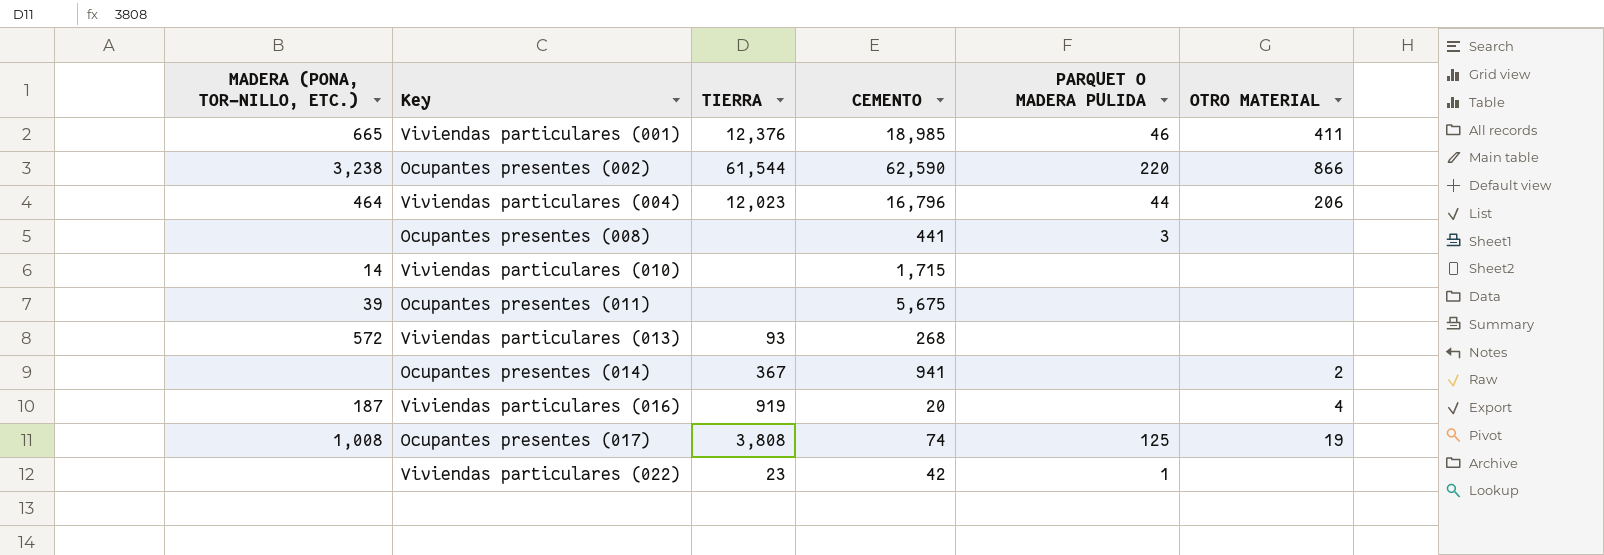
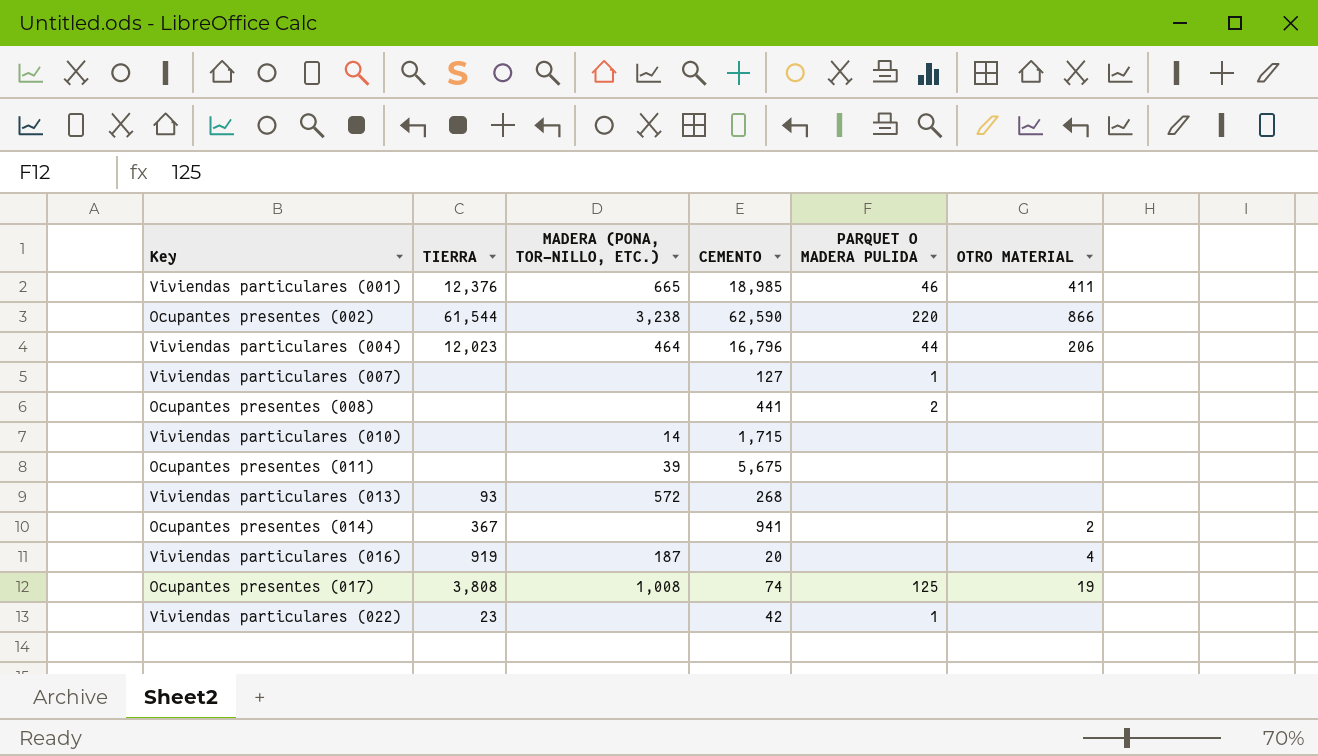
column MADERA (PONA, TOR-NILLO, ETC.) | position: 1 -> 3
row Viviendas particulares (007): none -> none | none | 127 | 1 | none
Ocupantes presentes (008) | PARQUET O MADERA PULIDA: 3 -> 2

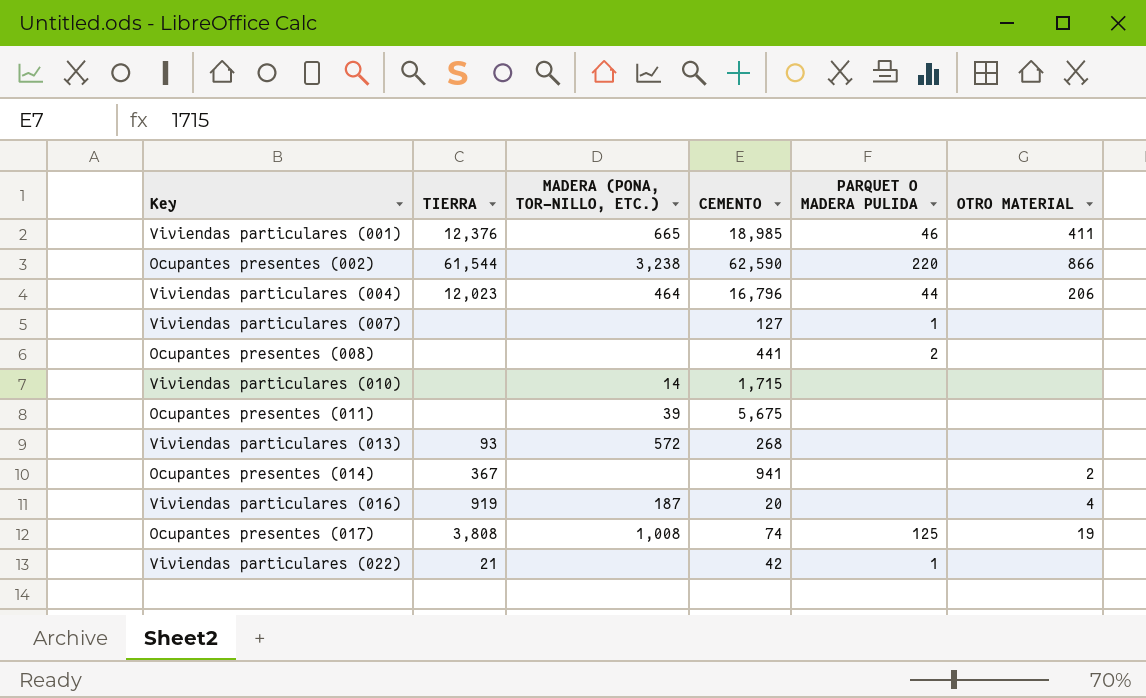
Viviendas particulares (022) | TIERRA: 23 -> 21

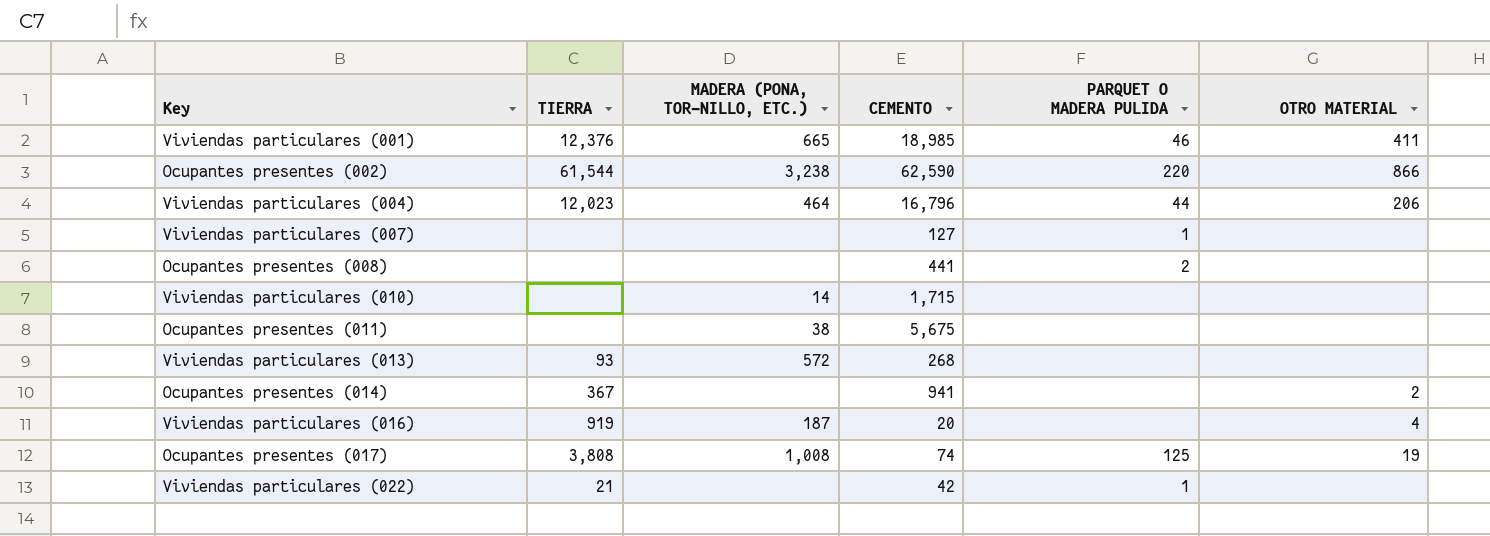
Ocupantes presentes (011) | MADERA (PONA, TOR-NILLO, ETC.): 39 -> 38

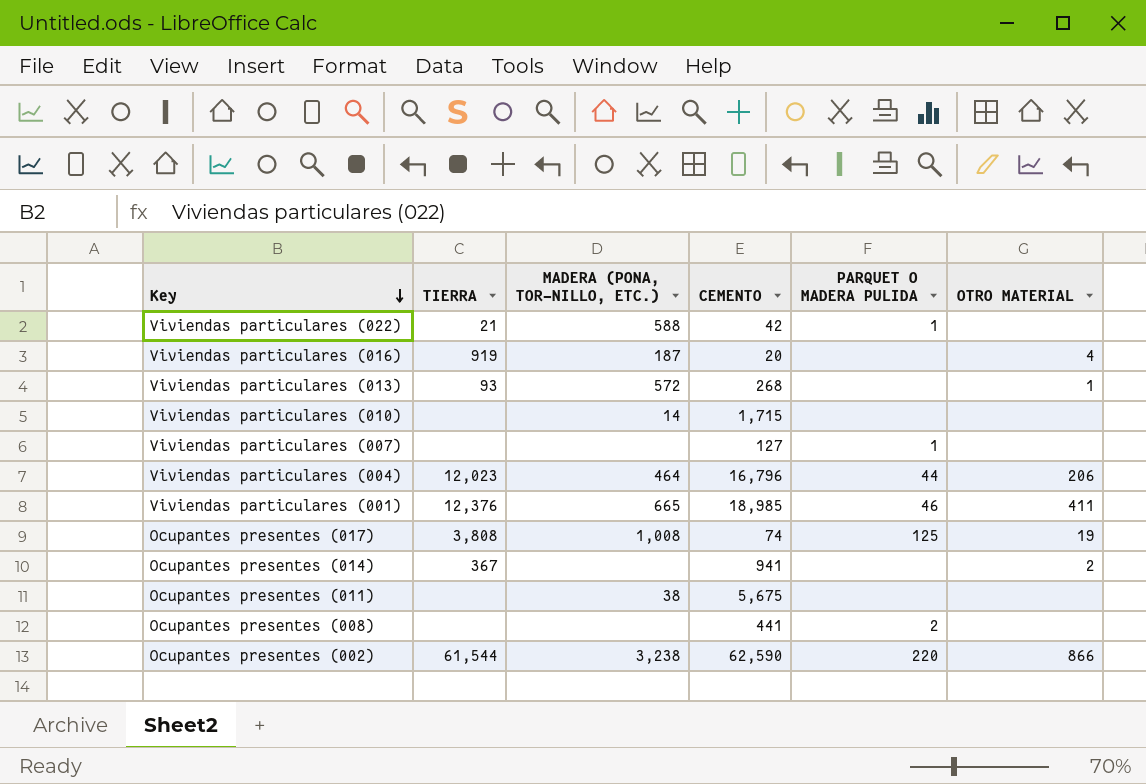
row order: none -> Key descending
Viviendas particulares (022) | MADERA (PONA, TOR-NILLO, ETC.): none -> 588
Viviendas particulares (013) | OTRO MATERIAL: none -> 1

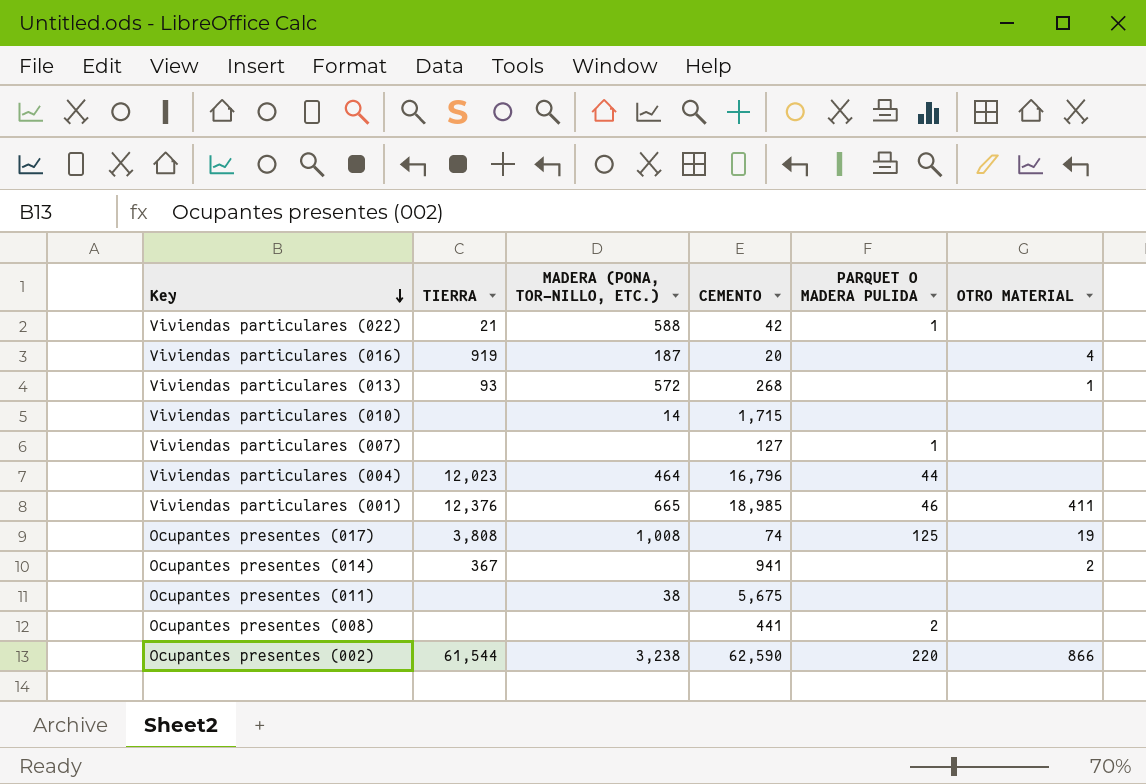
Viviendas particulares (004) | OTRO MATERIAL: 206 -> none

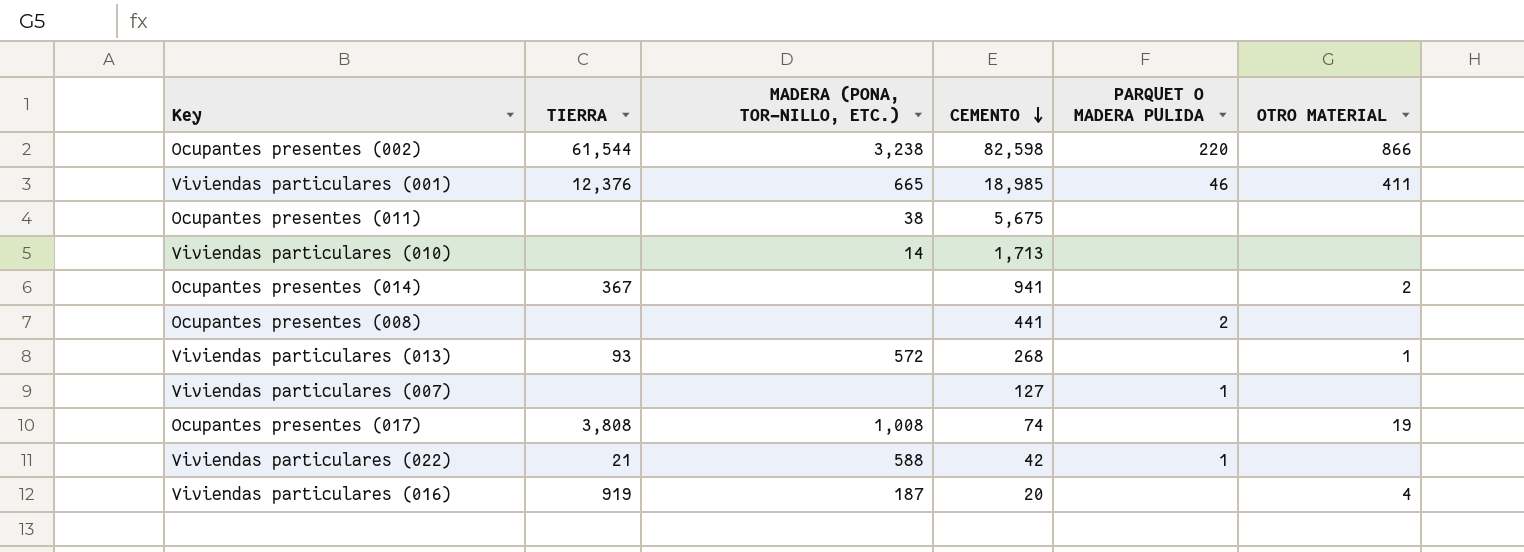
row order: Key descending -> CEMENTO descending
row Viviendas particulares (004): 12,023 | 464 | 16,796 | 44 | none -> none
Ocupantes presentes (002) | CEMENTO: 62,590 -> 82,598
Viviendas particulares (010) | CEMENTO: 1,715 -> 1,713
Ocupantes presentes (017) | PARQUET O MADERA PULIDA: 125 -> none

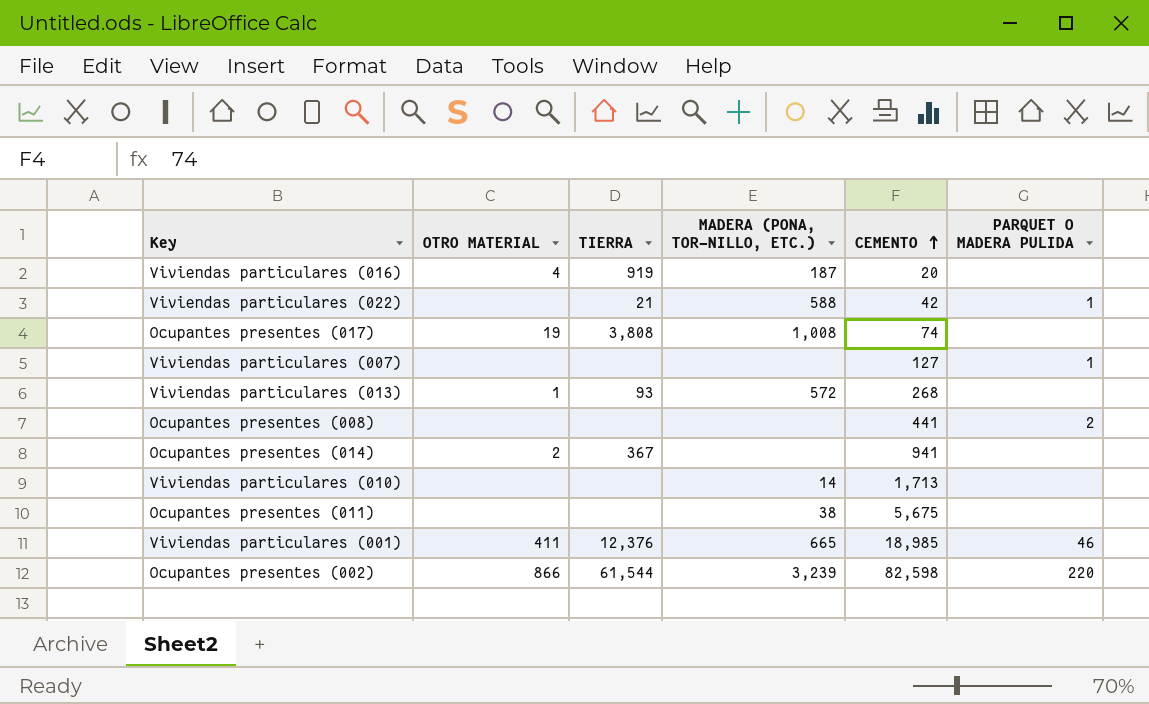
row order: CEMENTO descending -> CEMENTO ascending
column OTRO MATERIAL | position: 6 -> 2
Ocupantes presentes (002) | MADERA (PONA, TOR-NILLO, ETC.): 3,238 -> 3,239

